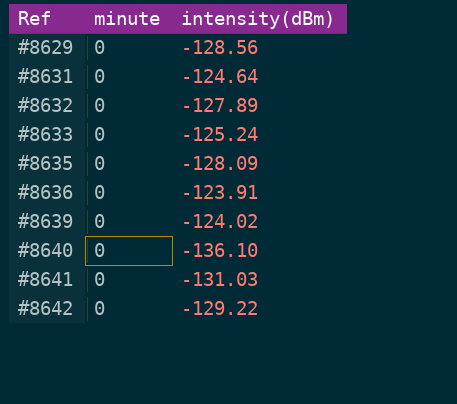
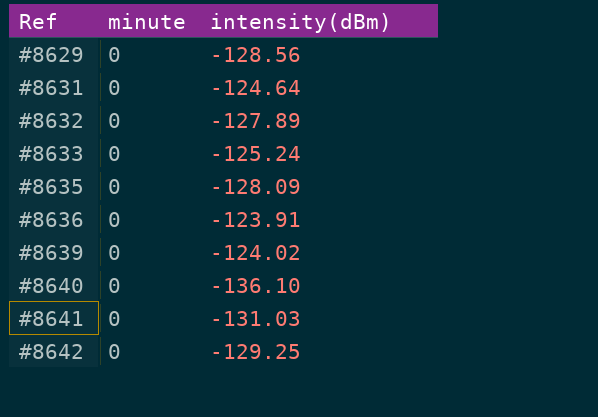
#8642 | intensity(dBm): -129.22 -> -129.25

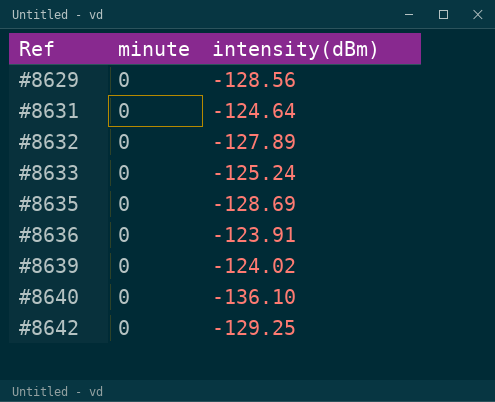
row #8641: 0 | -131.03 -> none
#8635 | intensity(dBm): -128.09 -> -128.69

